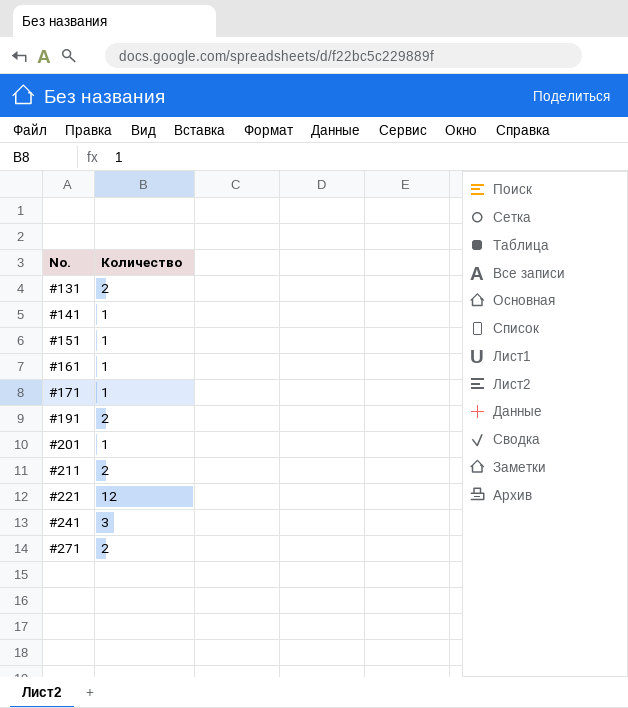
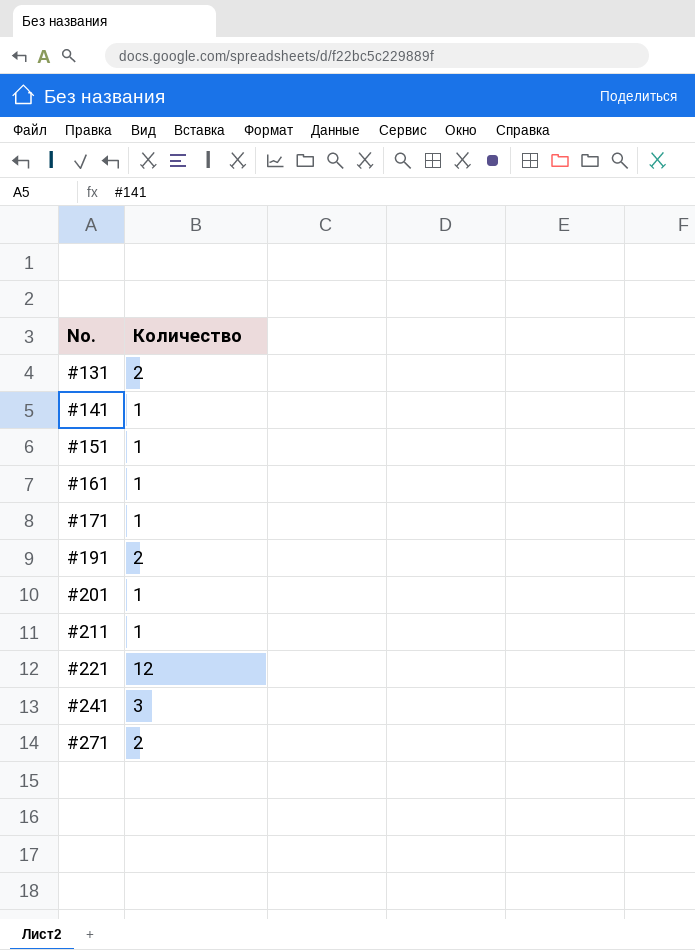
#211 | Количество: 2 -> 1

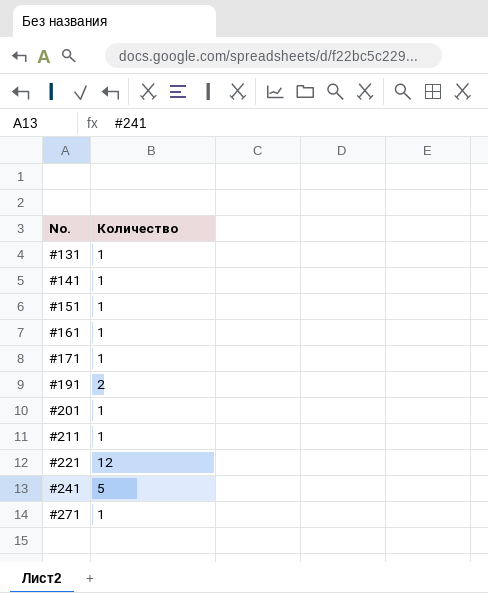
#131 | Количество: 2 -> 1
#241 | Количество: 3 -> 5
#271 | Количество: 2 -> 1

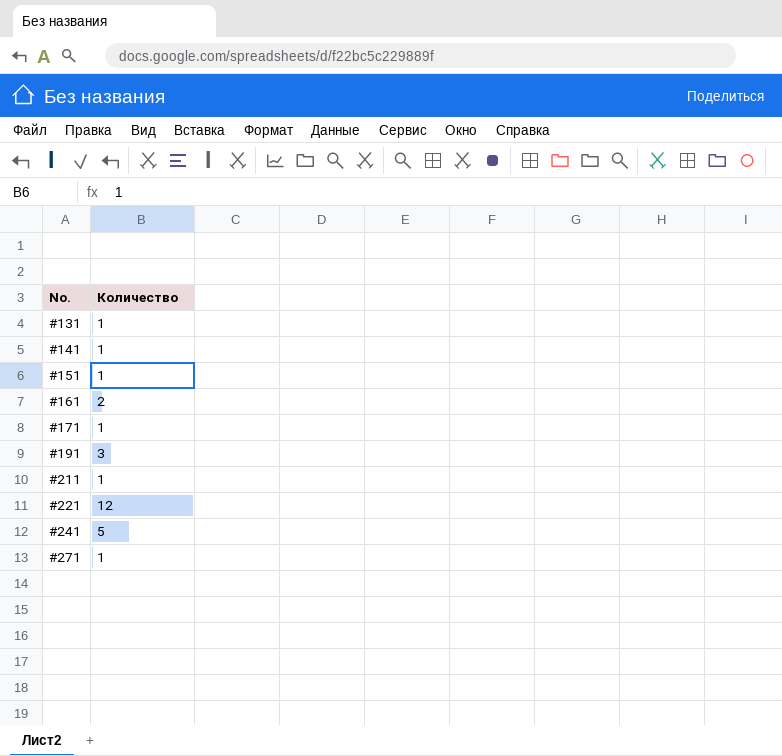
row #201: 1 -> none
#161 | Количество: 1 -> 2
#191 | Количество: 2 -> 3

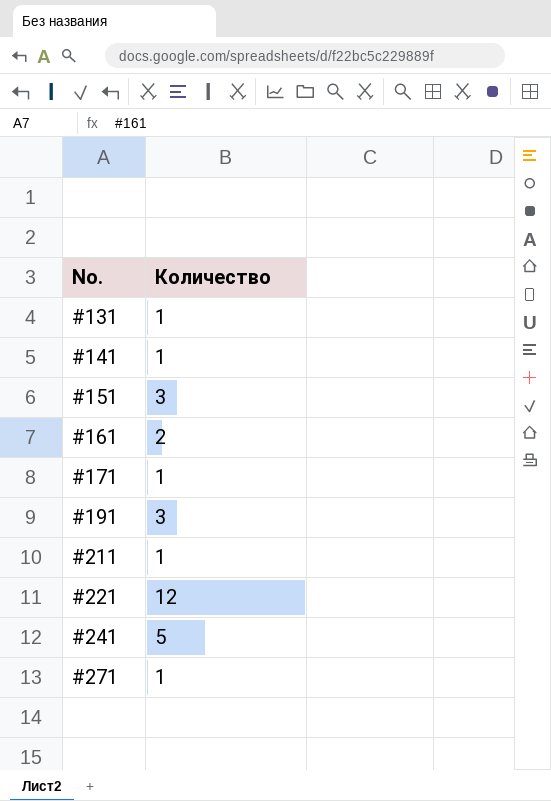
#151 | Количество: 1 -> 3

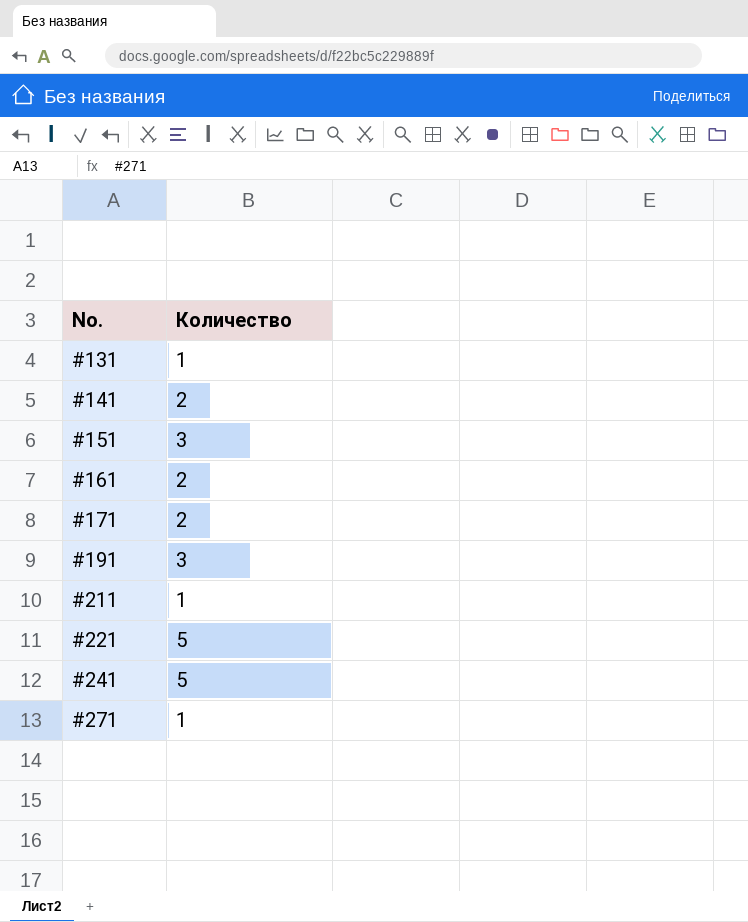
#141 | Количество: 1 -> 2
#171 | Количество: 1 -> 2
#221 | Количество: 12 -> 5

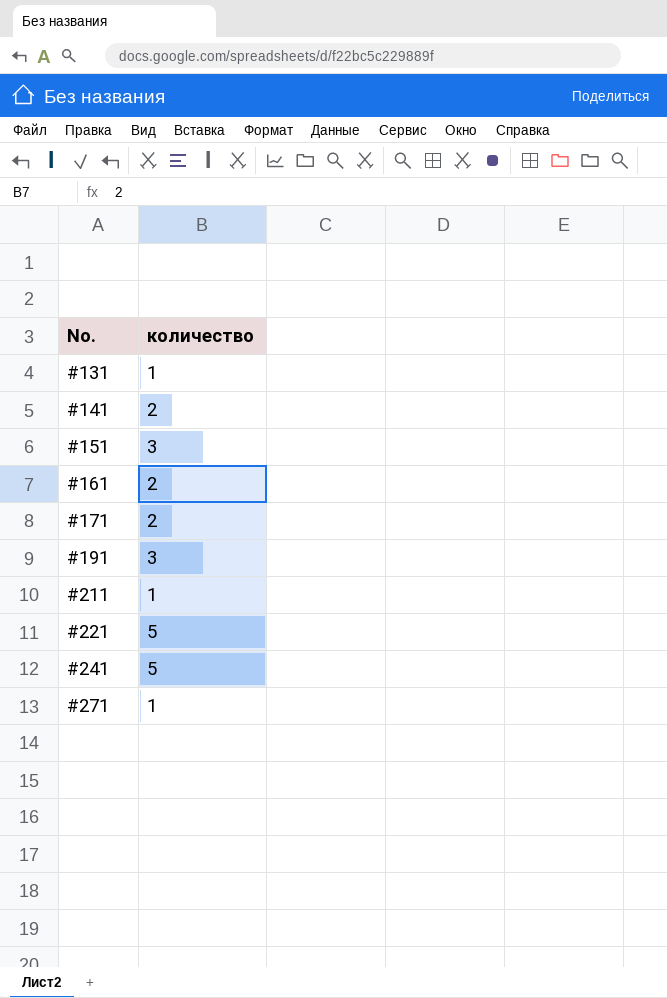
column name: Количество -> количество

